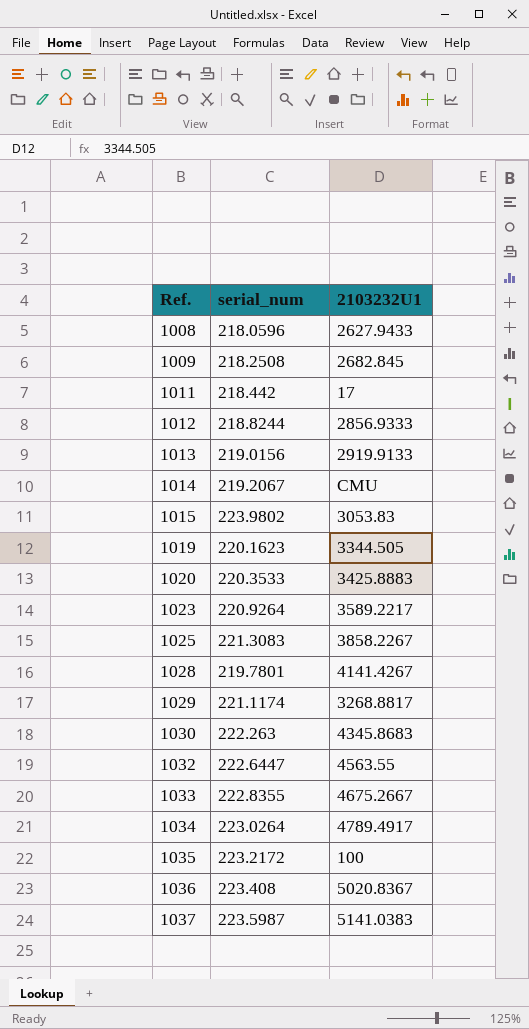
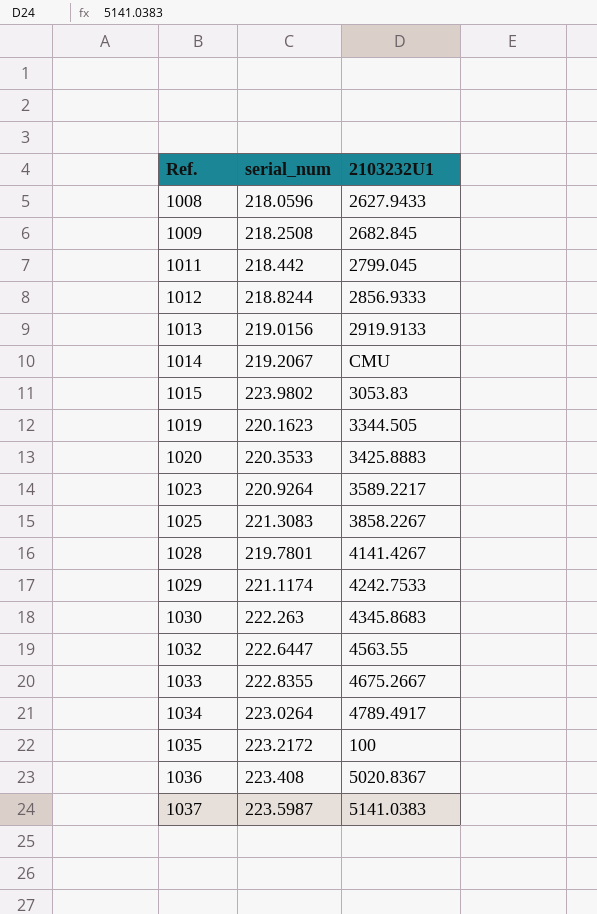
1011 | 2103232U1: 17 -> 2799.045
1029 | 2103232U1: 3268.8817 -> 4242.7533

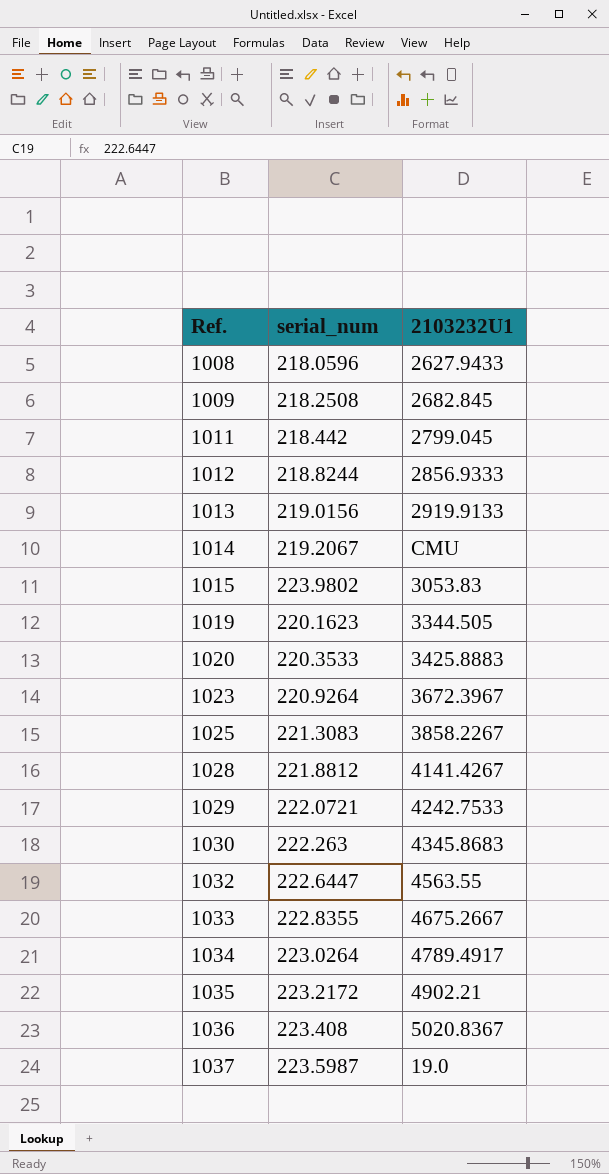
1023 | 2103232U1: 3589.2217 -> 3672.3967
1028 | serial_num: 219.7801 -> 221.8812
1029 | serial_num: 221.1174 -> 222.0721
1035 | 2103232U1: 100 -> 4902.21
1037 | 2103232U1: 5141.0383 -> 19.0

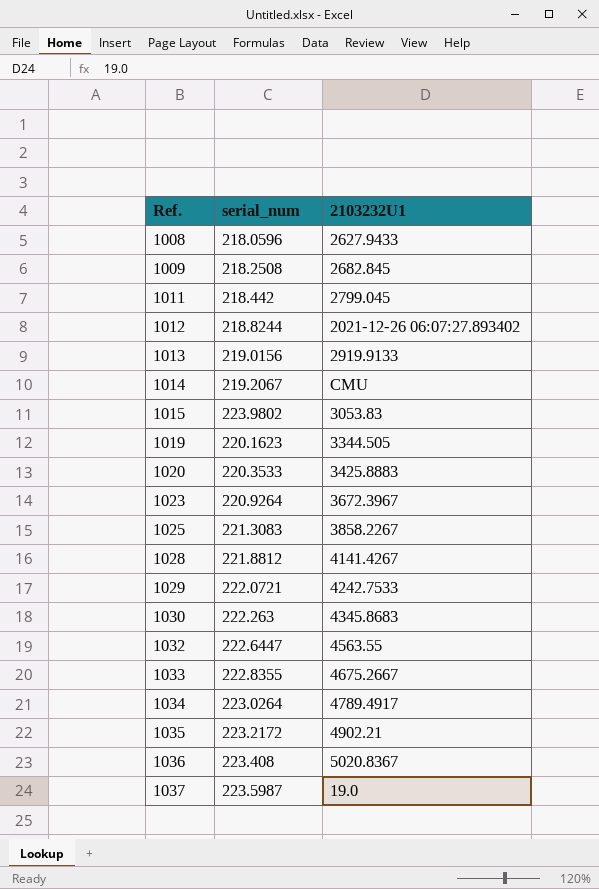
1012 | 2103232U1: 2856.9333 -> 2021-12-26 06:07:27.893402

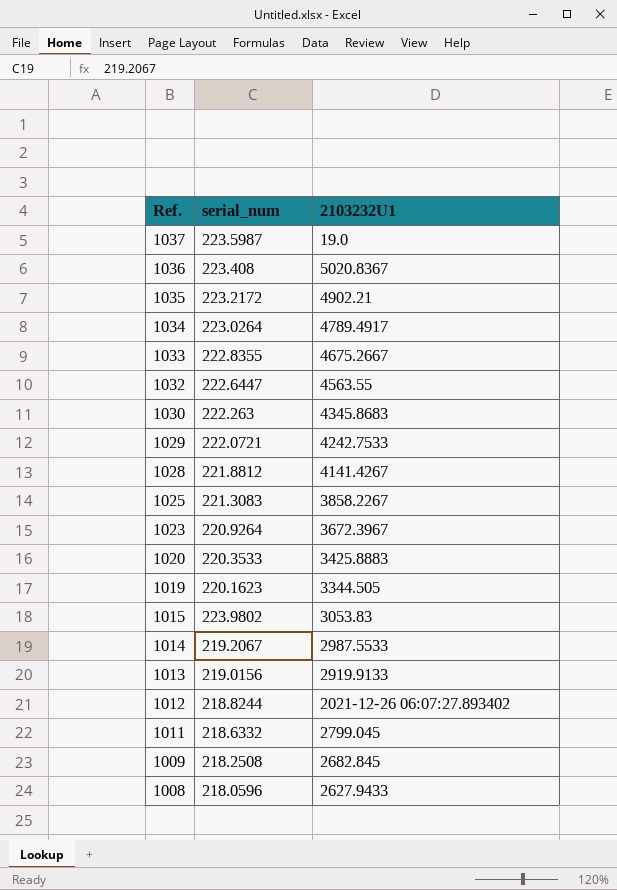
row order: Ref. ascending -> Ref. descending
1014 | 2103232U1: CMU -> 2987.5533
1011 | serial_num: 218.442 -> 218.6332

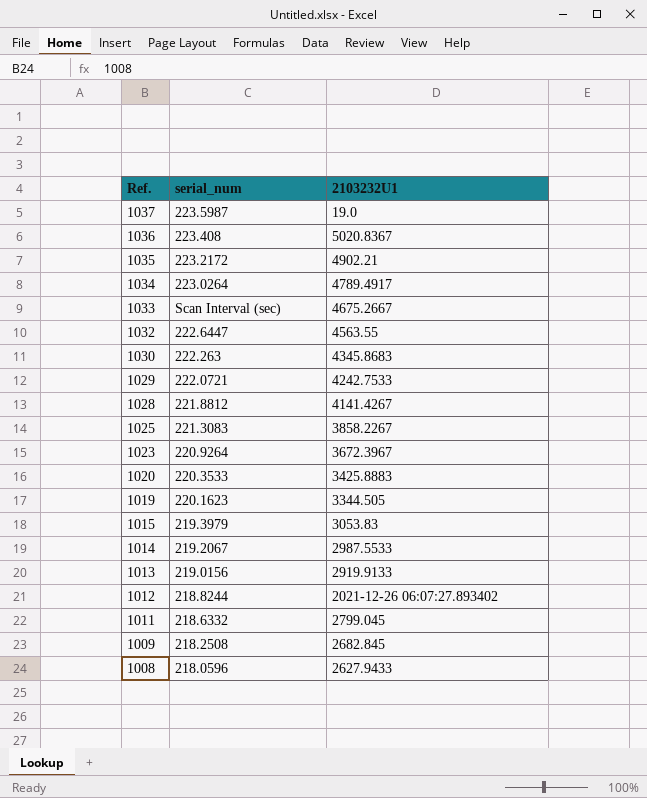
1033 | serial_num: 222.8355 -> Scan Interval (sec)
1015 | serial_num: 223.9802 -> 219.3979

